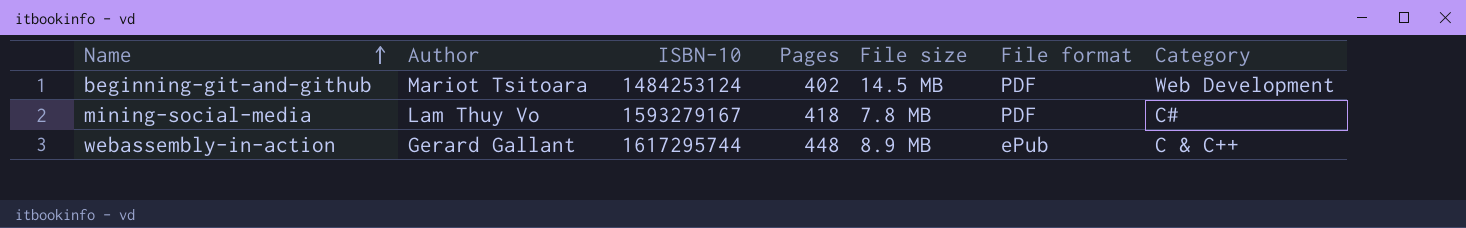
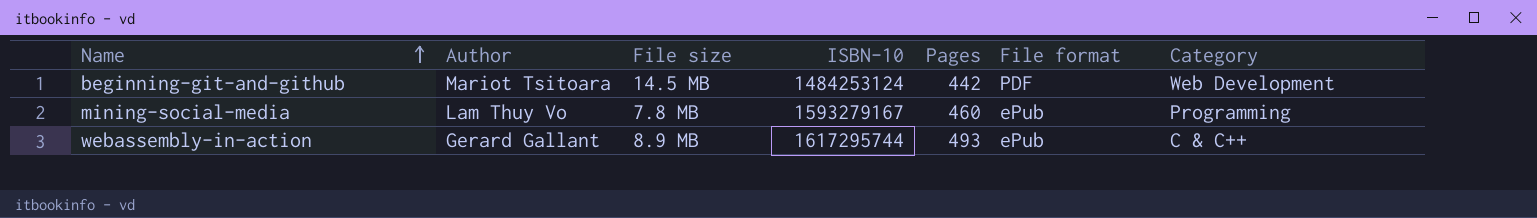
column File size | position: 5 -> 3
beginning-git-and-github | Pages: 402 -> 442
mining-social-media | Pages: 418 -> 460
mining-social-media | File format: PDF -> ePub
mining-social-media | Category: C# -> Programming
webassembly-in-action | Pages: 448 -> 493

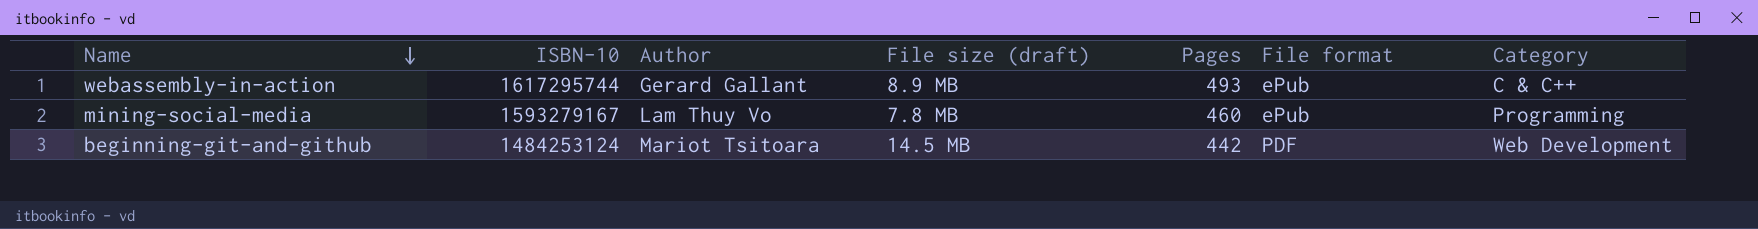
row order: Name ascending -> Name descending
column ISBN-10 | position: 4 -> 2
column name: File size -> File size (draft)

